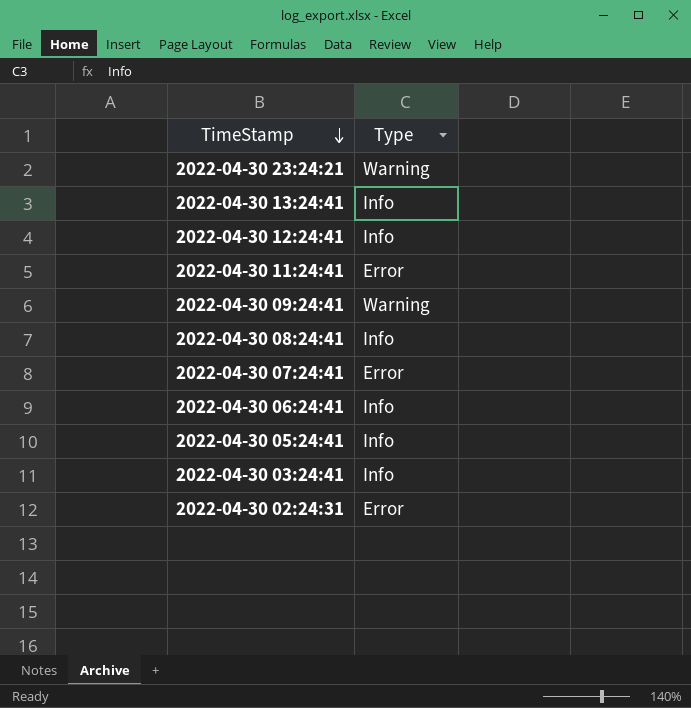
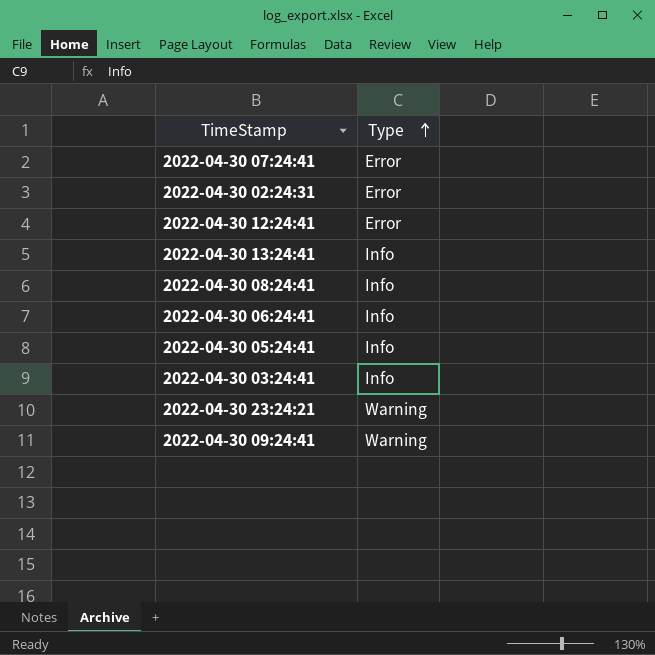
row order: TimeStamp descending -> Type ascending
row 2022-04-30 11:24:41: Error -> none
2022-04-30 12:24:41 | Type: Info -> Error

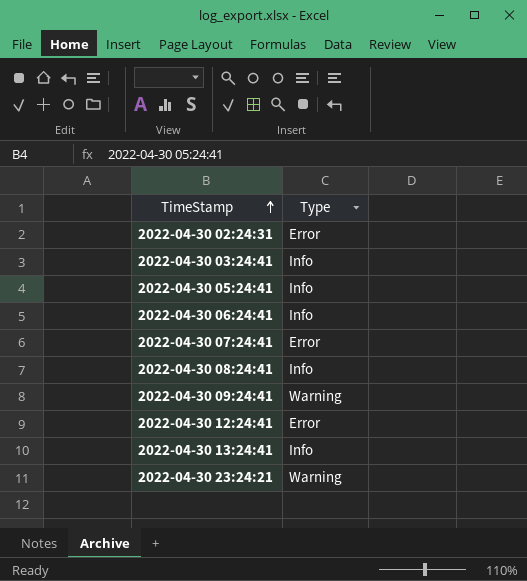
row order: Type ascending -> TimeStamp ascending

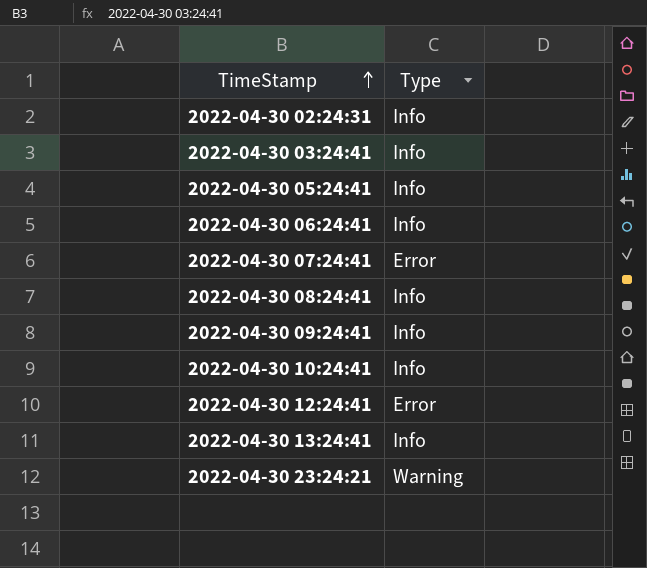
2022-04-30 02:24:31 | Type: Error -> Info
2022-04-30 09:24:41 | Type: Warning -> Info
row 2022-04-30 10:24:41: none -> Info

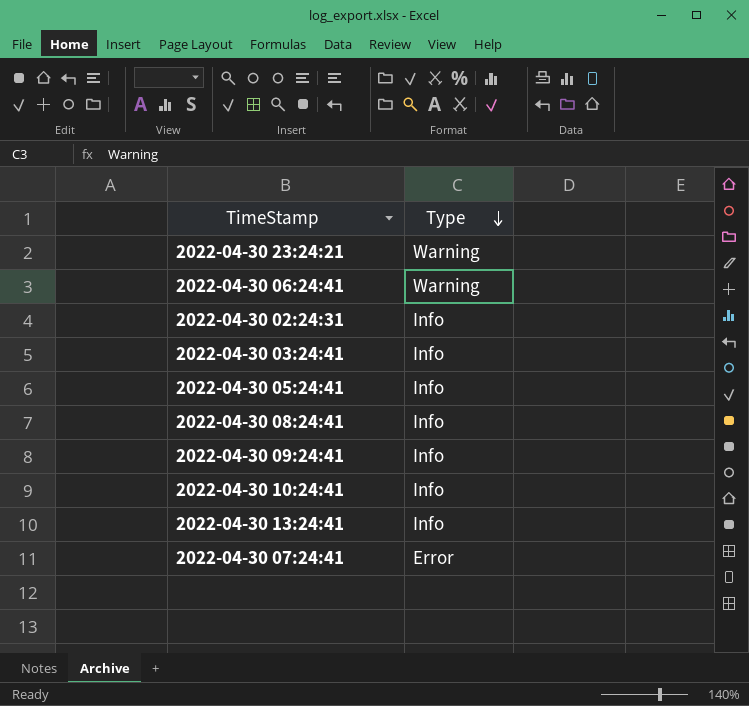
row order: TimeStamp ascending -> Type descending
row 2022-04-30 12:24:41: Error -> none
2022-04-30 06:24:41 | Type: Info -> Warning

